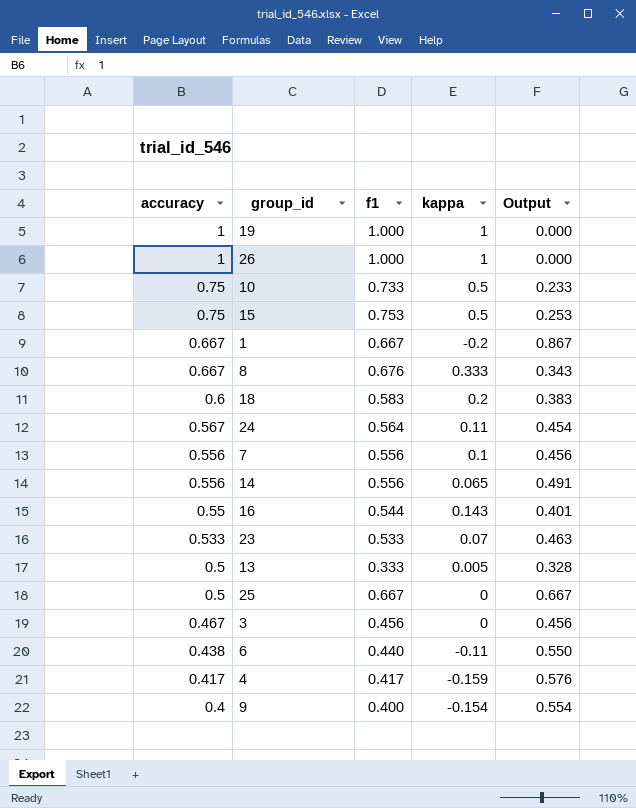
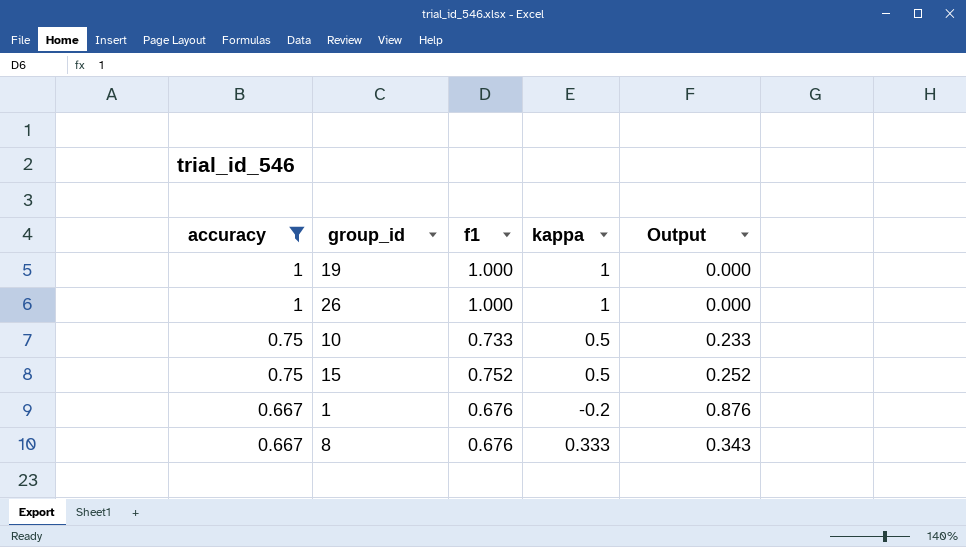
filter: none -> accuracy >= 0.667
15 | f1: 0.753 -> 0.752
15 | Output: 0.253 -> 0.252
1 | f1: 0.667 -> 0.676
1 | Output: 0.867 -> 0.876

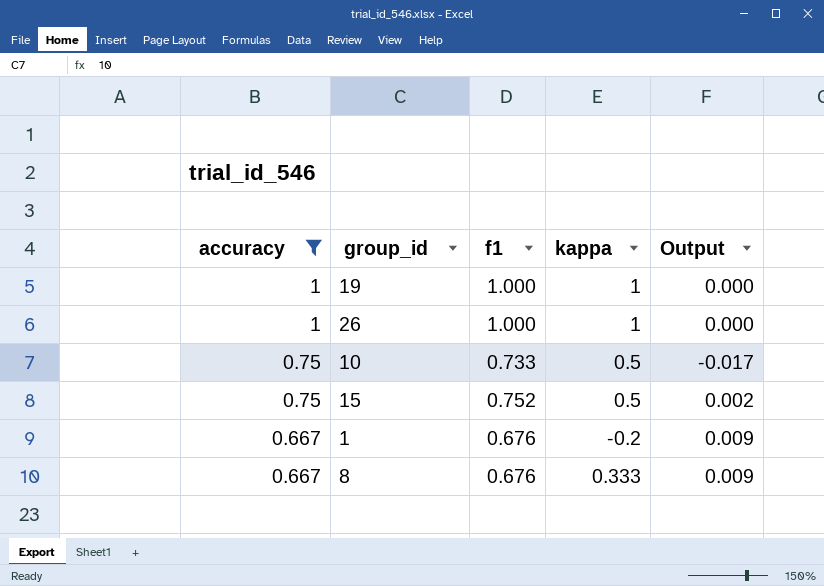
column Output | formula: [f1] - [kappa] -> [f1] - [accuracy]

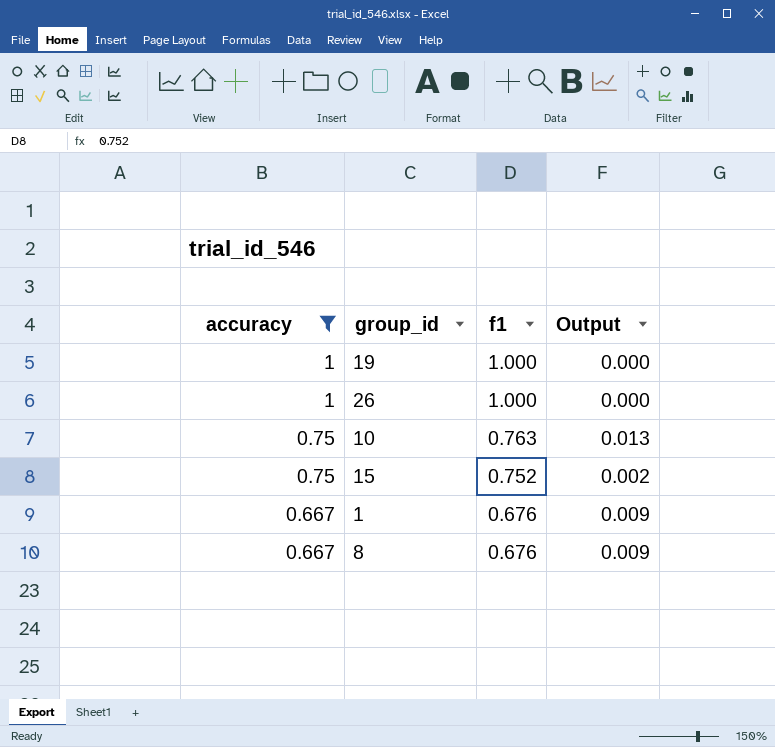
column kappa | position: 4 -> none
10 | f1: 0.733 -> 0.763
10 | Output: -0.017 -> 0.013

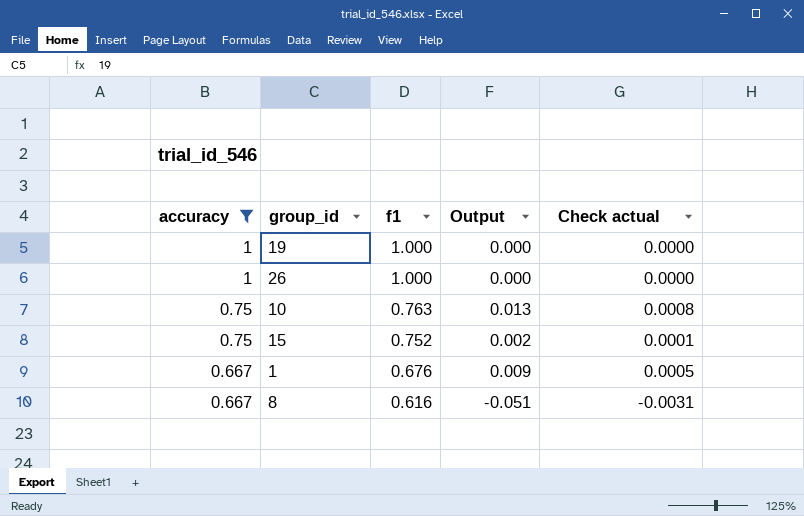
column Check actual | formula: none -> [Output] * 0.06
8 | f1: 0.676 -> 0.616
8 | Output: 0.009 -> -0.051

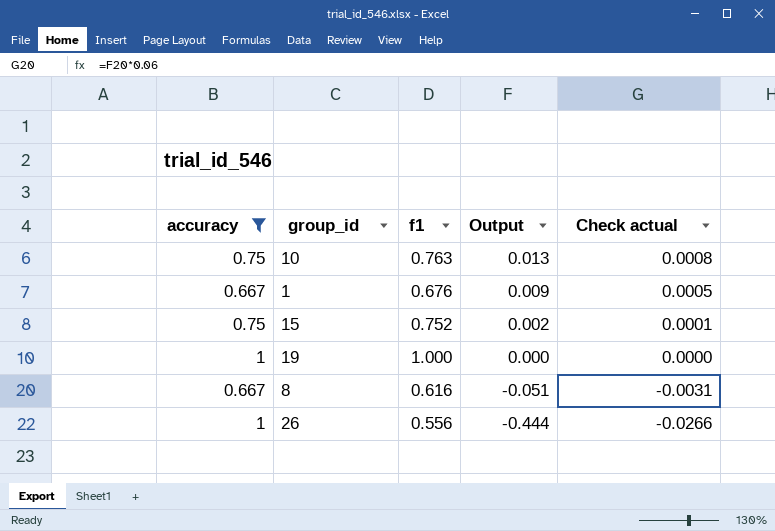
row order: accuracy descending -> Output descending
26 | f1: 1.000 -> 0.556
26 | Output: 0.000 -> -0.444
26 | Check actual: 0.0000 -> -0.0266

